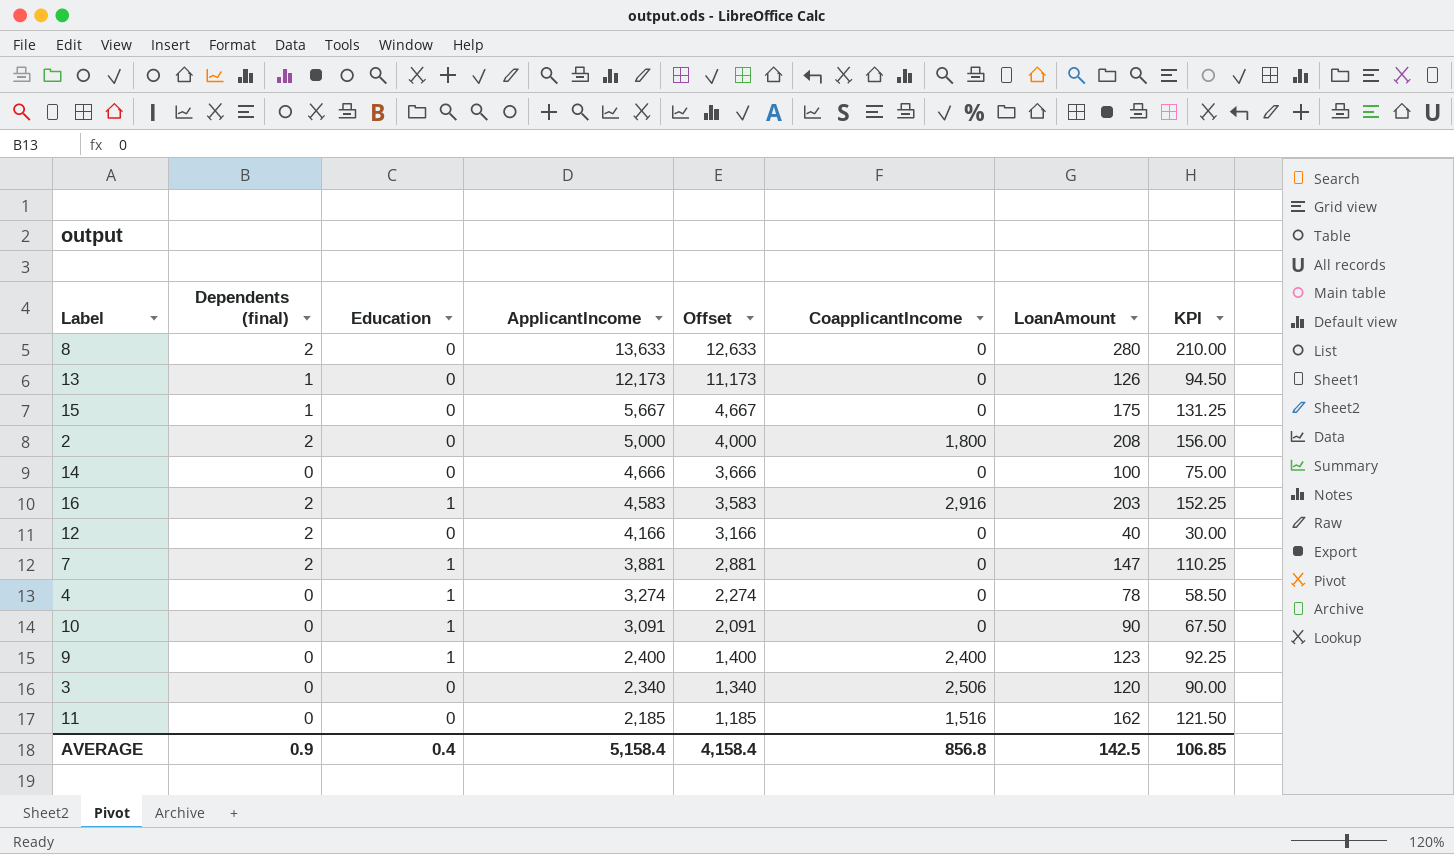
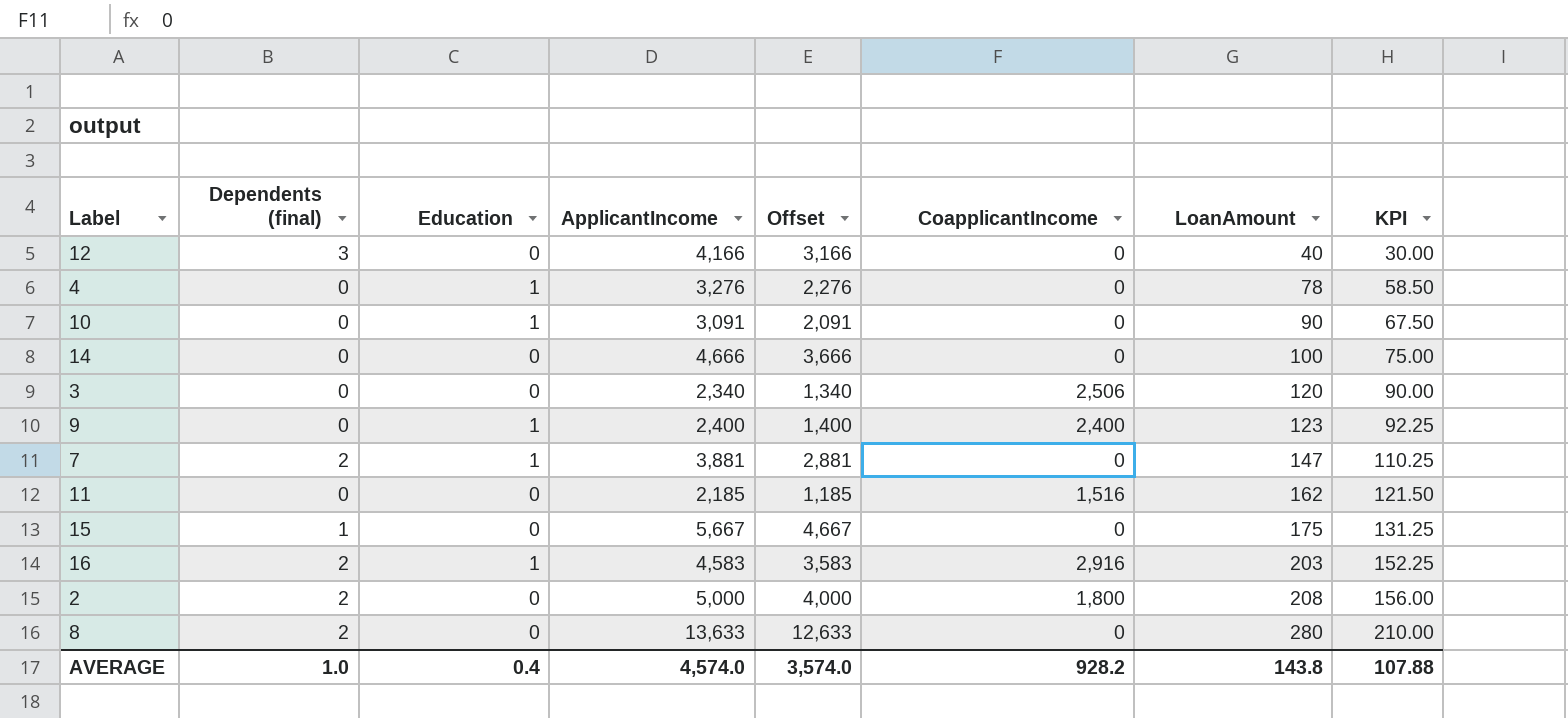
row order: ApplicantIncome descending -> LoanAmount ascending
row 13: 1 | 0 | 12,173 | 11,173 | 0 | 126 | 94.50 -> none
12 | Dependents (final): 2 -> 3
4 | ApplicantIncome: 3,274 -> 3,276
4 | Offset: 2,274 -> 2,276
AVERAGE | Dependents (final): 0.9 -> 1.0
AVERAGE | ApplicantIncome: 5,158.4 -> 4,574.0
AVERAGE | Offset: 4,158.4 -> 3,574.0
AVERAGE | CoapplicantIncome: 856.8 -> 928.2
AVERAGE | LoanAmount: 142.5 -> 143.8
AVERAGE | KPI: 106.85 -> 107.88

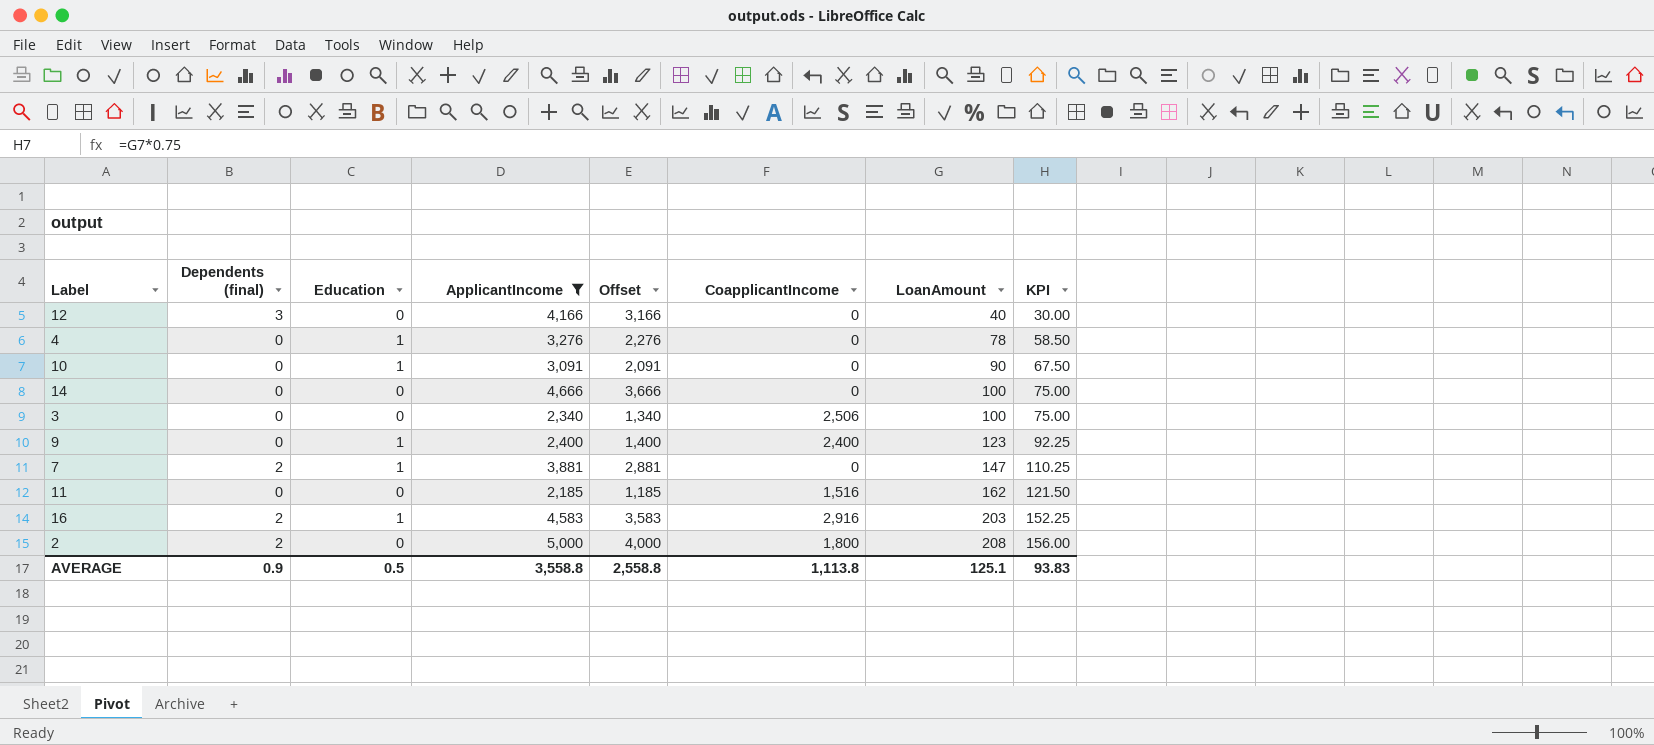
filter: none -> ApplicantIncome <= 5,000
3 | LoanAmount: 120 -> 100
3 | KPI: 90.00 -> 75.00
AVERAGE | Dependents (final): 1.0 -> 0.9
AVERAGE | Education: 0.4 -> 0.5
AVERAGE | ApplicantIncome: 4,574.0 -> 3,558.8
AVERAGE | Offset: 3,574.0 -> 2,558.8
AVERAGE | CoapplicantIncome: 928.2 -> 1,113.8
AVERAGE | LoanAmount: 143.8 -> 125.1
AVERAGE | KPI: 107.88 -> 93.83

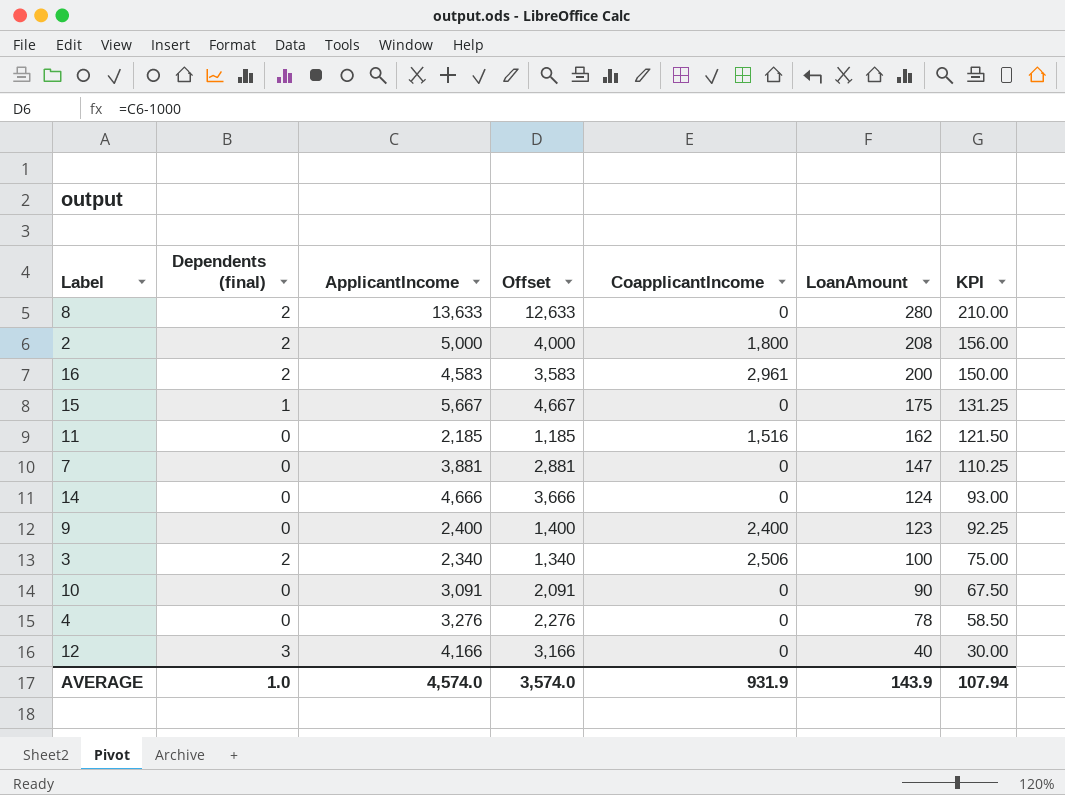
filter: ApplicantIncome <= 5,000 -> none
row order: LoanAmount ascending -> LoanAmount descending
column Education | position: 3 -> none
16 | CoapplicantIncome: 2,916 -> 2,961
16 | LoanAmount: 203 -> 200
16 | KPI: 152.25 -> 150.00
7 | Dependents (final): 2 -> 0
14 | LoanAmount: 100 -> 124
14 | KPI: 75.00 -> 93.00
3 | Dependents (final): 0 -> 2
AVERAGE | Dependents (final): 0.9 -> 1.0
AVERAGE | ApplicantIncome: 3,558.8 -> 4,574.0
AVERAGE | Offset: 2,558.8 -> 3,574.0
AVERAGE | CoapplicantIncome: 1,113.8 -> 931.9
AVERAGE | LoanAmount: 125.1 -> 143.9
AVERAGE | KPI: 93.83 -> 107.94

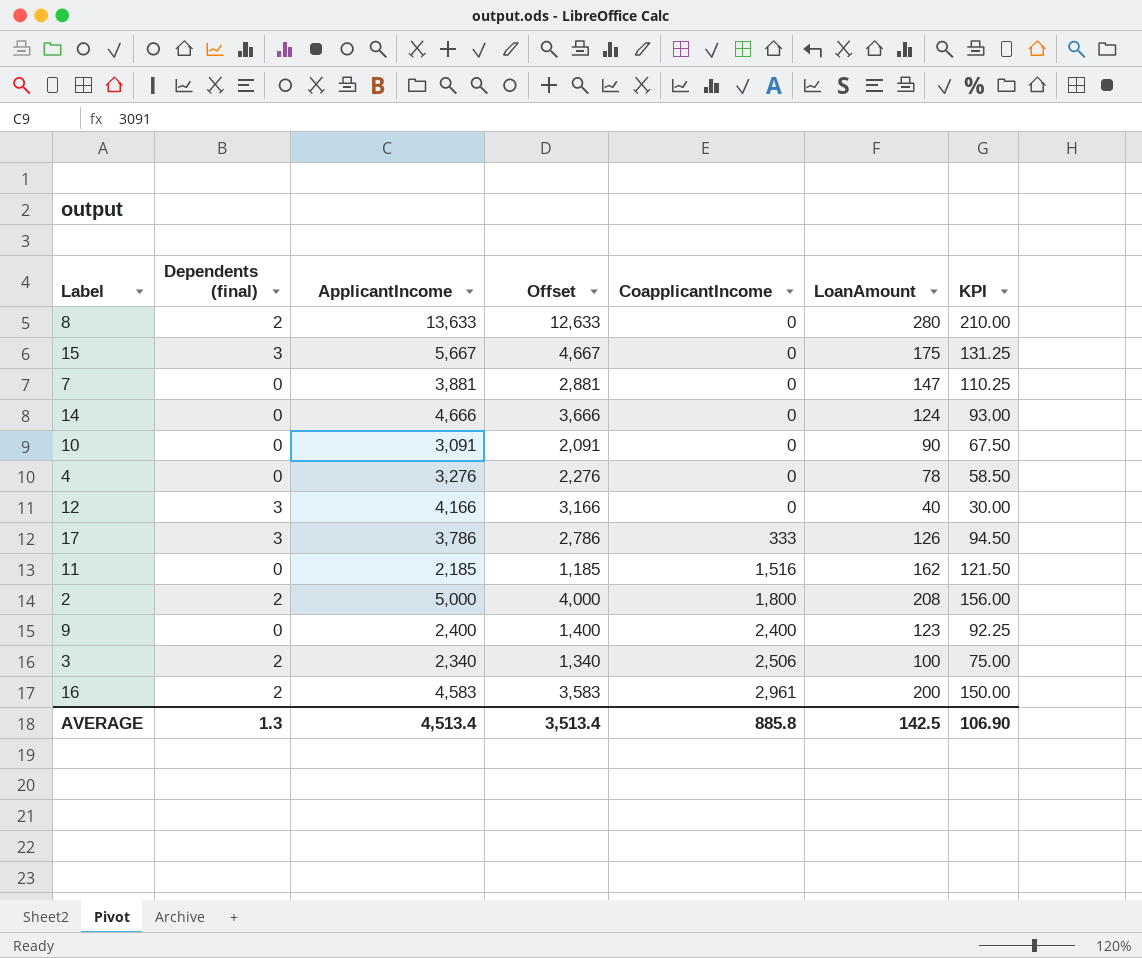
row order: LoanAmount descending -> CoapplicantIncome ascending
15 | Dependents (final): 1 -> 3
row 17: none -> 3 | 3,786 | 2,786 | 333 | 126 | 94.50
AVERAGE | Dependents (final): 1.0 -> 1.3
AVERAGE | ApplicantIncome: 4,574.0 -> 4,513.4
AVERAGE | Offset: 3,574.0 -> 3,513.4
AVERAGE | CoapplicantIncome: 931.9 -> 885.8
AVERAGE | LoanAmount: 143.9 -> 142.5
AVERAGE | KPI: 107.94 -> 106.90

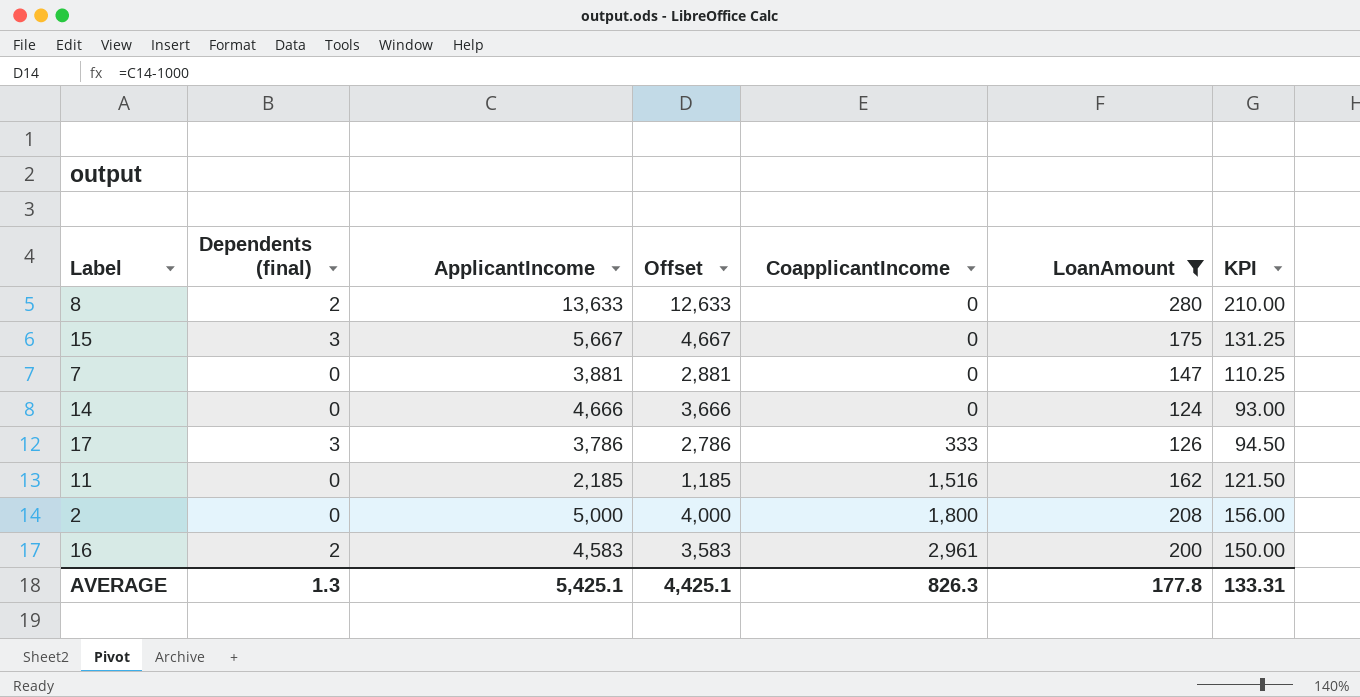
filter: none -> LoanAmount >= 124
2 | Dependents (final): 2 -> 0
AVERAGE | ApplicantIncome: 4,513.4 -> 5,425.1
AVERAGE | Offset: 3,513.4 -> 4,425.1
AVERAGE | CoapplicantIncome: 885.8 -> 826.3
AVERAGE | LoanAmount: 142.5 -> 177.8
AVERAGE | KPI: 106.90 -> 133.31

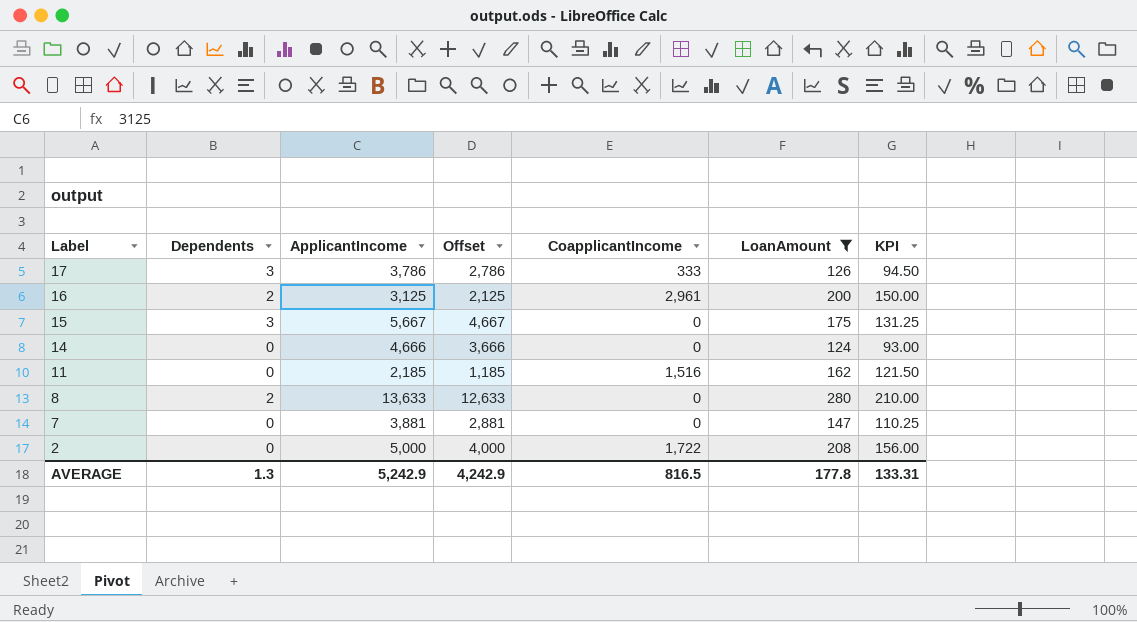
row order: CoapplicantIncome ascending -> Label descending
column name: Dependents (final) -> Dependents
16 | ApplicantIncome: 4,583 -> 3,125
16 | Offset: 3,583 -> 2,125
2 | CoapplicantIncome: 1,800 -> 1,722
AVERAGE | ApplicantIncome: 5,425.1 -> 5,242.9
AVERAGE | Offset: 4,425.1 -> 4,242.9
AVERAGE | CoapplicantIncome: 826.3 -> 816.5

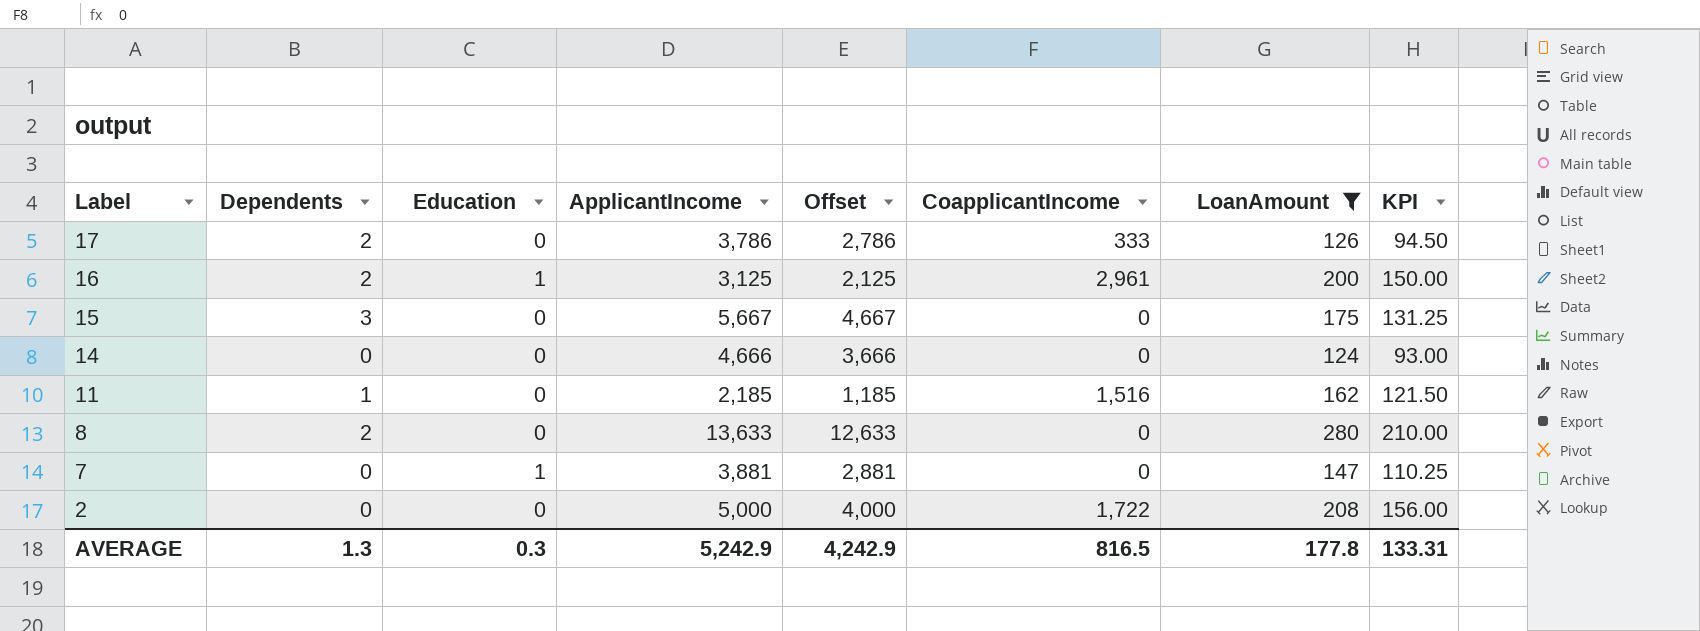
column Education | position: none -> 3
17 | Dependents: 3 -> 2
11 | Dependents: 0 -> 1

